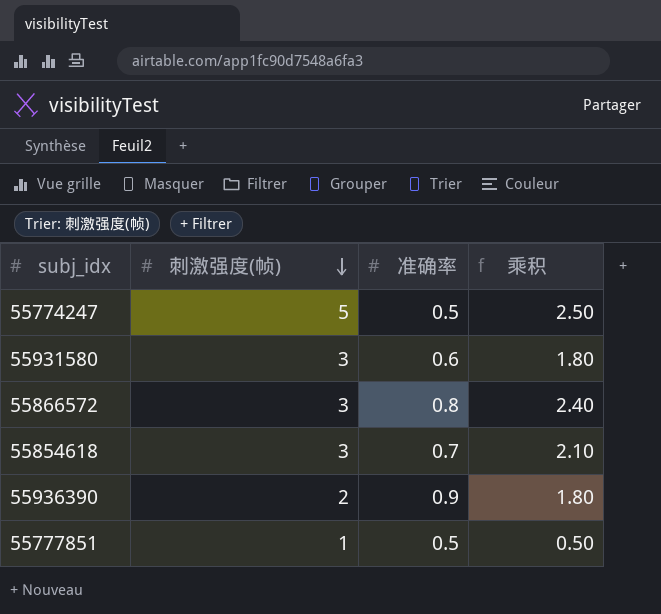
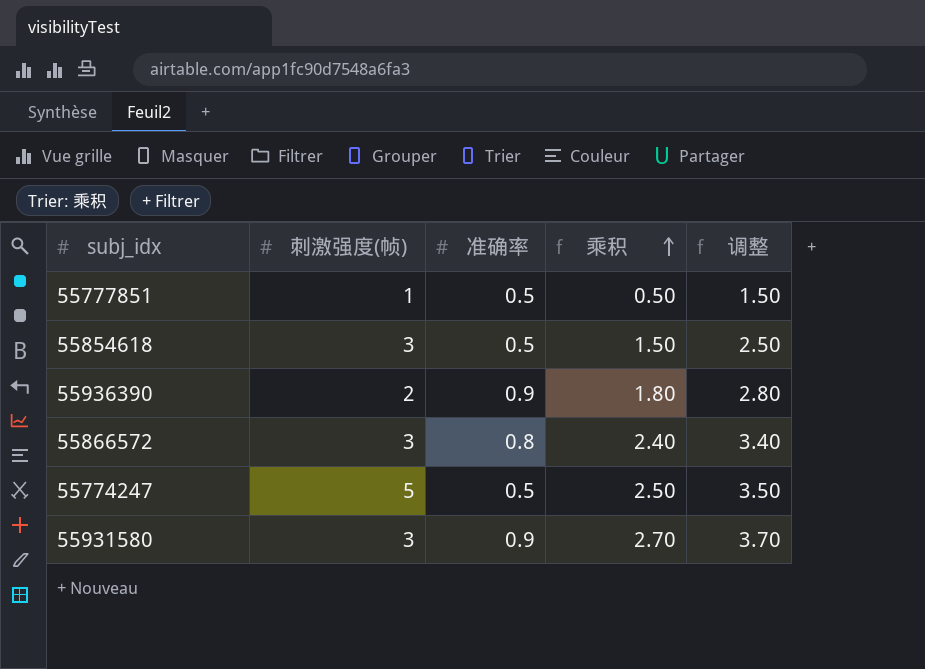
row order: 刺激强度(帧) descending -> 乘积 ascending
column 调整 | formula: none -> [乘积] + 1
55854618 | 准确率: 0.7 -> 0.5
55854618 | 乘积: 2.10 -> 1.50
55931580 | 准确率: 0.6 -> 0.9
55931580 | 乘积: 1.80 -> 2.70

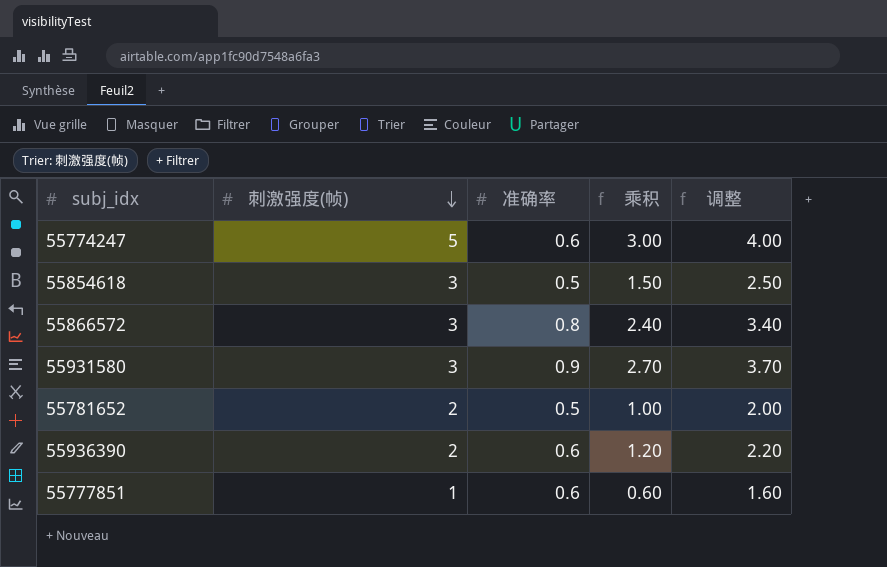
row order: 乘积 ascending -> 刺激强度(帧) descending
55774247 | 准确率: 0.5 -> 0.6
55774247 | 乘积: 2.50 -> 3.00
55774247 | 调整: 3.50 -> 4.00
row 55781652: none -> 2 | 0.5 | 1.00 | 2.00
55936390 | 准确率: 0.9 -> 0.6
55936390 | 乘积: 1.80 -> 1.20
55936390 | 调整: 2.80 -> 2.20
55777851 | 准确率: 0.5 -> 0.6
55777851 | 乘积: 0.50 -> 0.60
55777851 | 调整: 1.50 -> 1.60

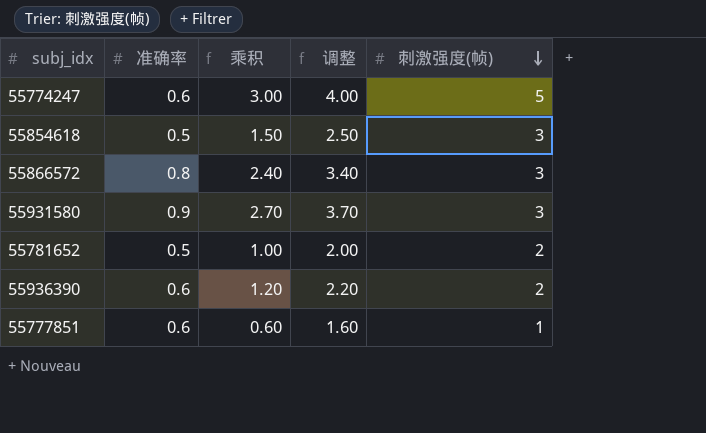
column 刺激强度(帧) | position: 2 -> 5

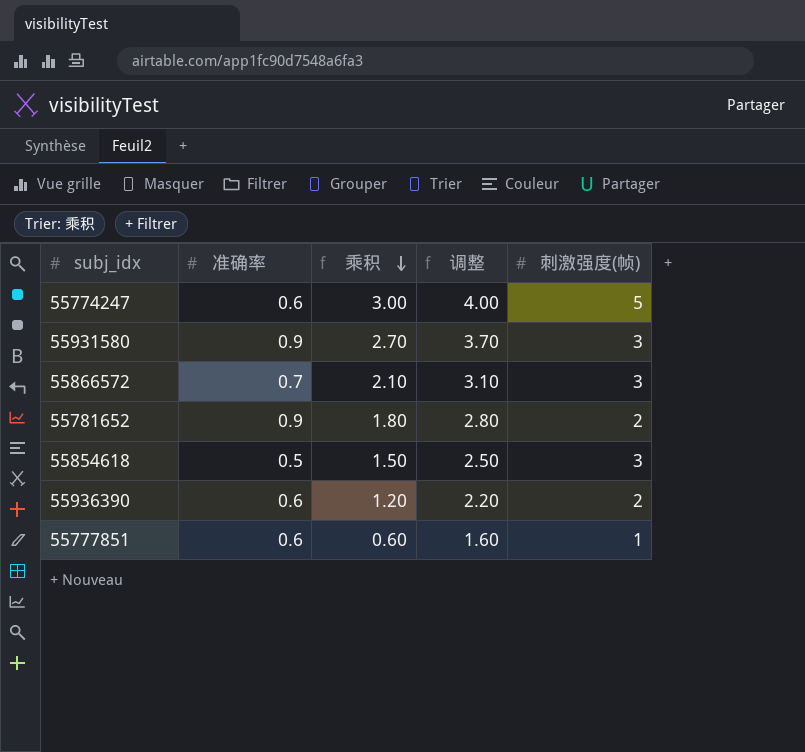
row order: 刺激强度(帧) descending -> 乘积 descending
55866572 | 准确率: 0.8 -> 0.7
55866572 | 乘积: 2.40 -> 2.10
55866572 | 调整: 3.40 -> 3.10
55781652 | 准确率: 0.5 -> 0.9
55781652 | 乘积: 1.00 -> 1.80
55781652 | 调整: 2.00 -> 2.80

